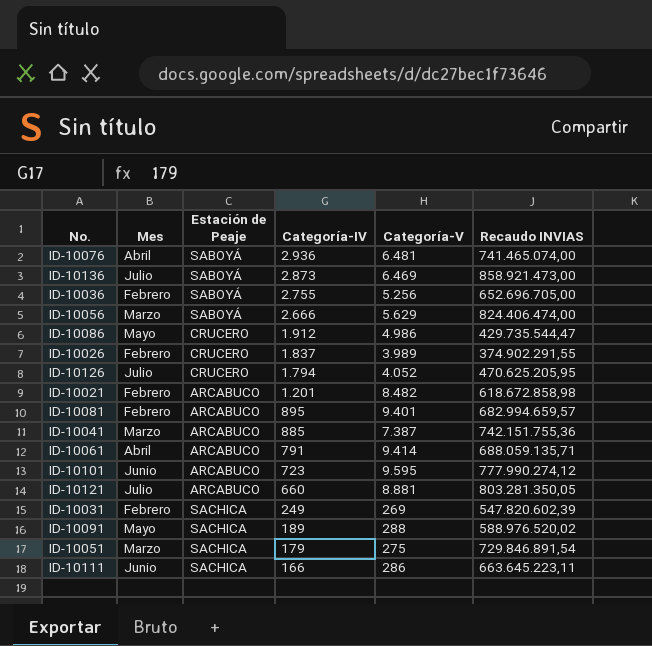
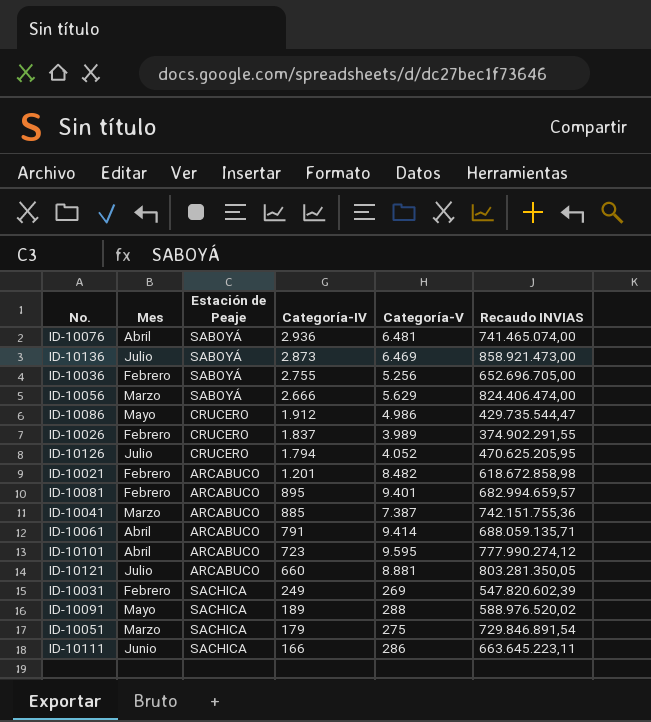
ID-10101 | Mes: Junio -> Abril

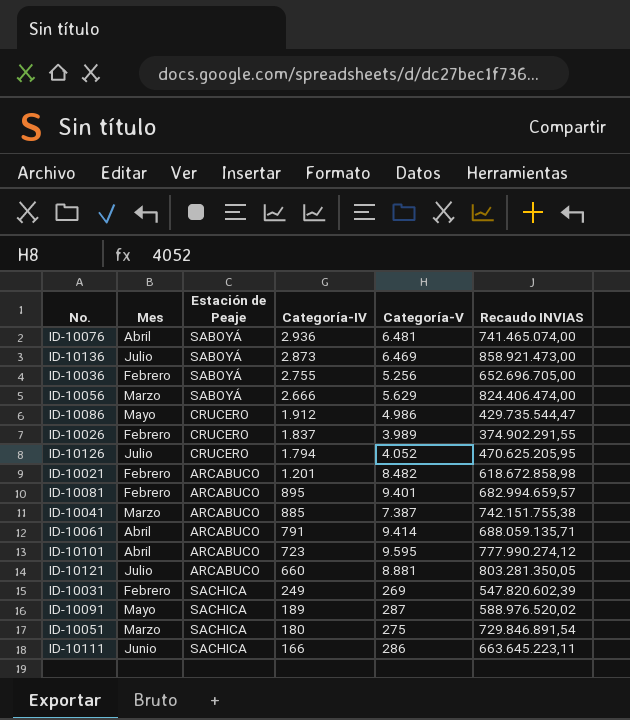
ID-10041 | Recaudo INVIAS: 742.151.755,36 -> 742.151.755,38
ID-10091 | Categoría-V: 288 -> 287
ID-10051 | Categoría-IV: 179 -> 180

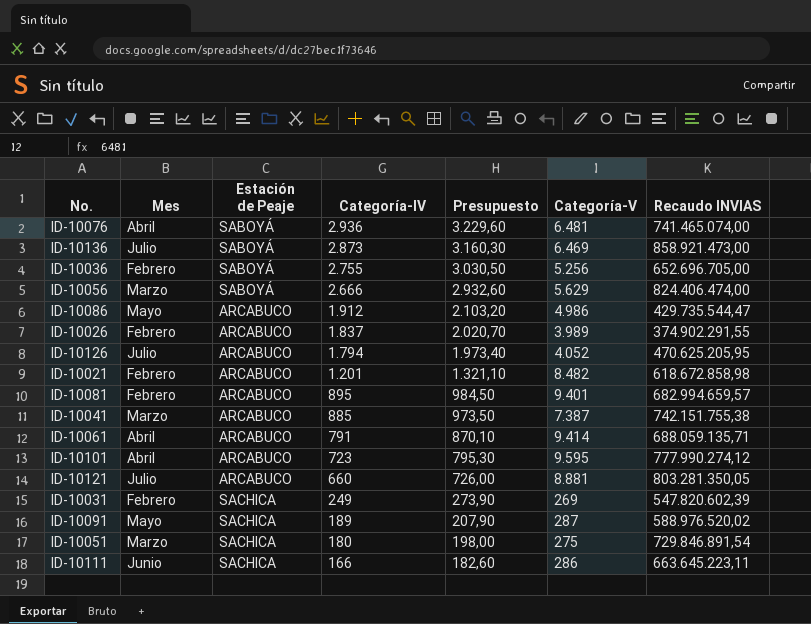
column Presupuesto | formula: none -> [Categoría-IV] * 1,1
ID-10086 | Estación de Peaje: CRUCERO -> ARCABUCO
ID-10026 | Estación de Peaje: CRUCERO -> ARCABUCO
ID-10126 | Estación de Peaje: CRUCERO -> ARCABUCO

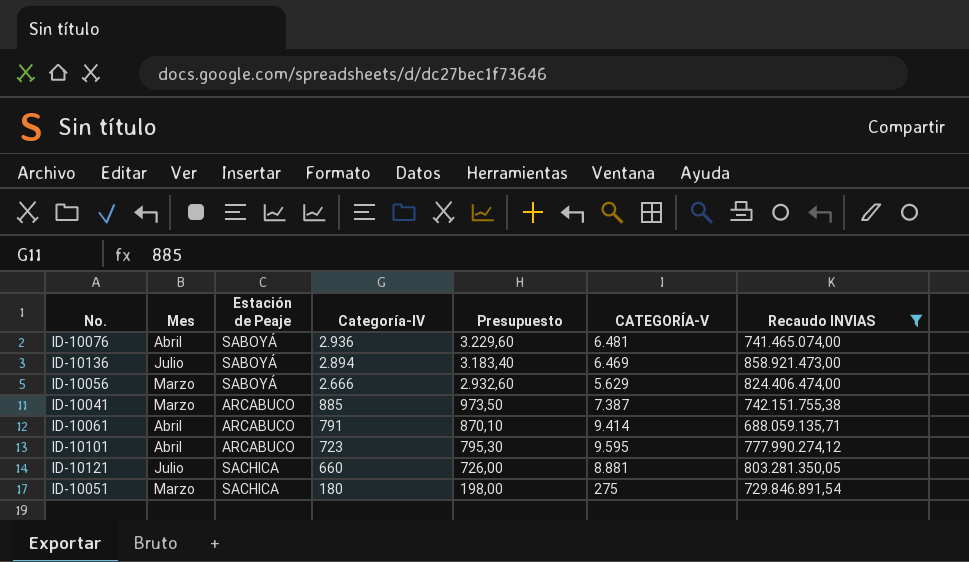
filter: none -> Recaudo INVIAS >= 688.059.135,71
column name: Categoría-V -> CATEGORÍA-V
ID-10136 | Categoría-IV: 2.873 -> 2.894
ID-10136 | Presupuesto: 3.160,30 -> 3.183,40
ID-10121 | Estación de Peaje: ARCABUCO -> SACHICA

